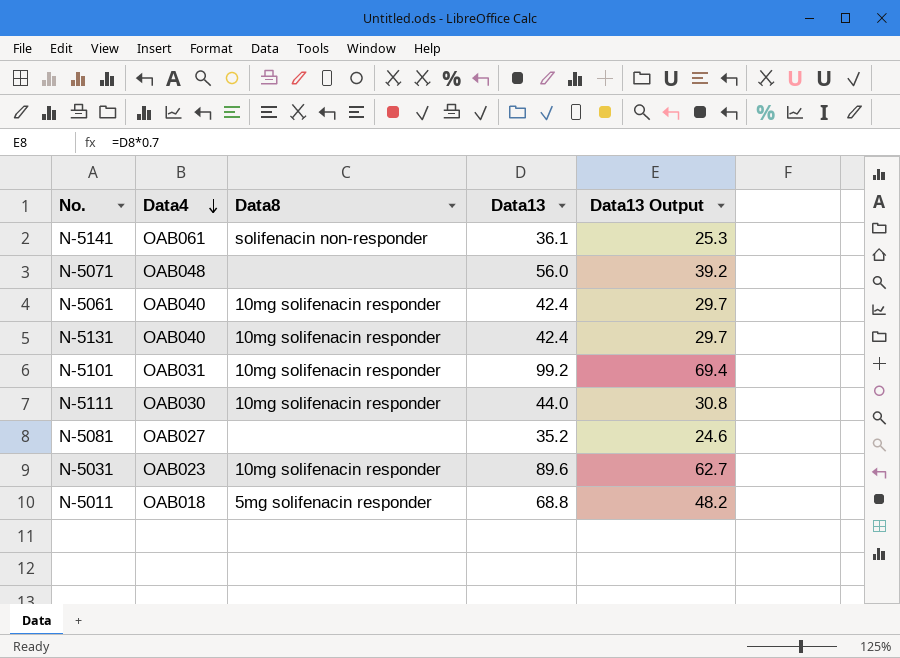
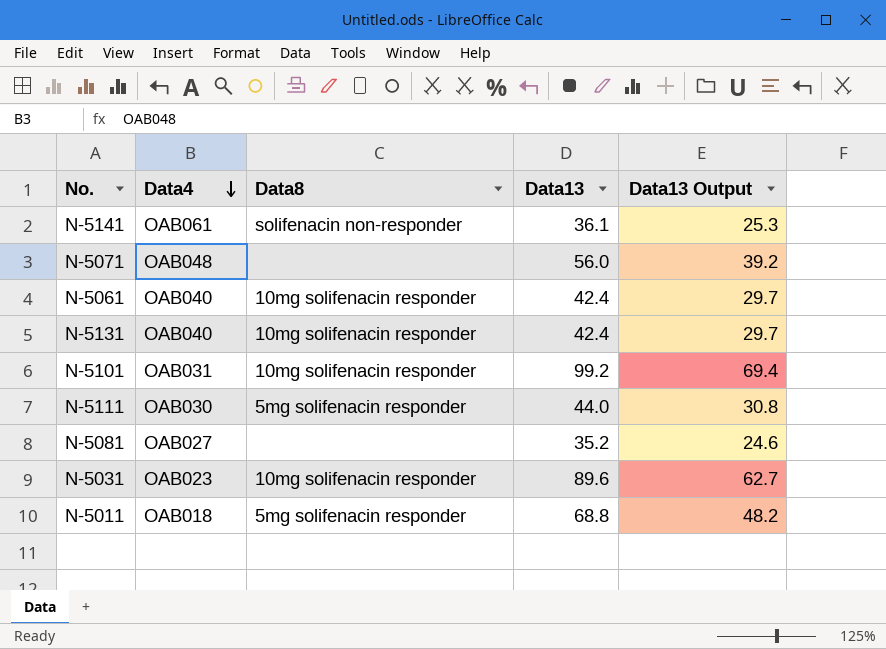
N-5111 | Data8: 10mg solifenacin responder -> 5mg solifenacin responder

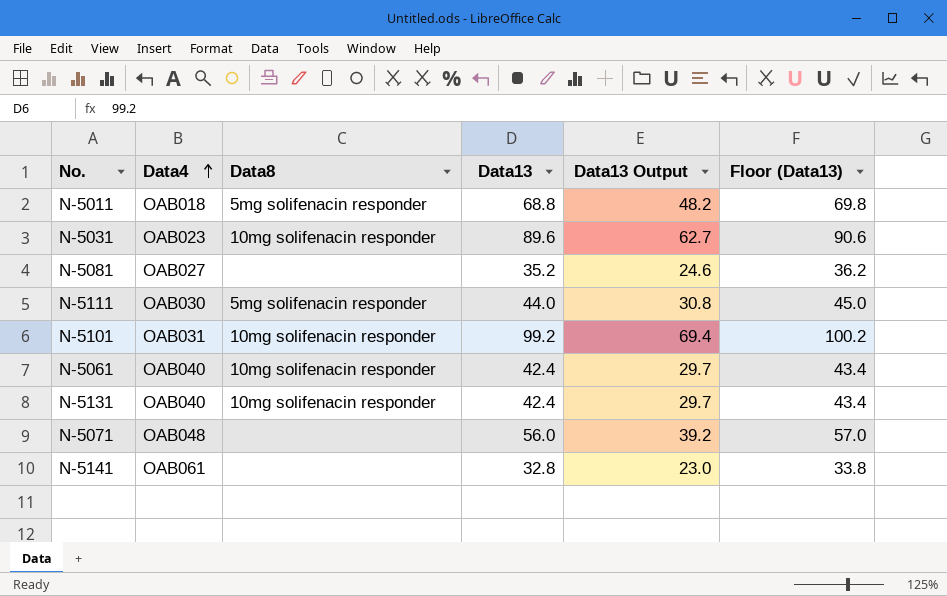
row order: Data4 descending -> Data4 ascending
column Floor (Data13) | formula: none -> [Data13] + 1
N-5141 | Data8: solifenacin non-responder -> none
N-5141 | Data13: 36.1 -> 32.8
N-5141 | Data13 Output: 25.3 -> 23.0

